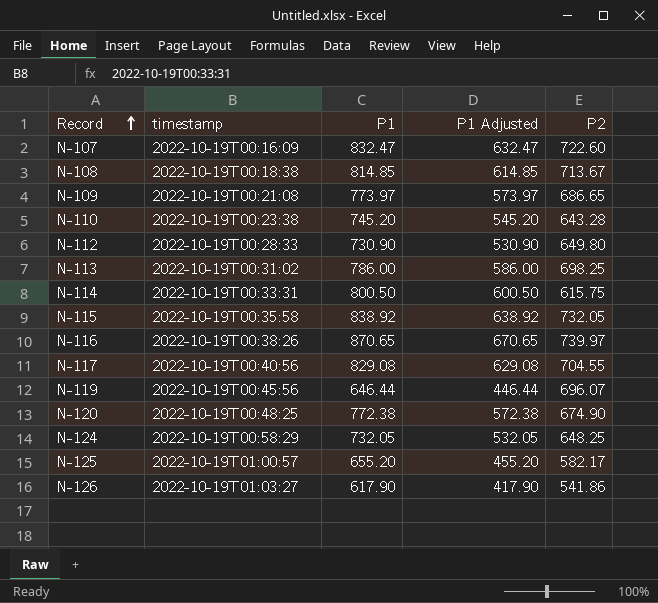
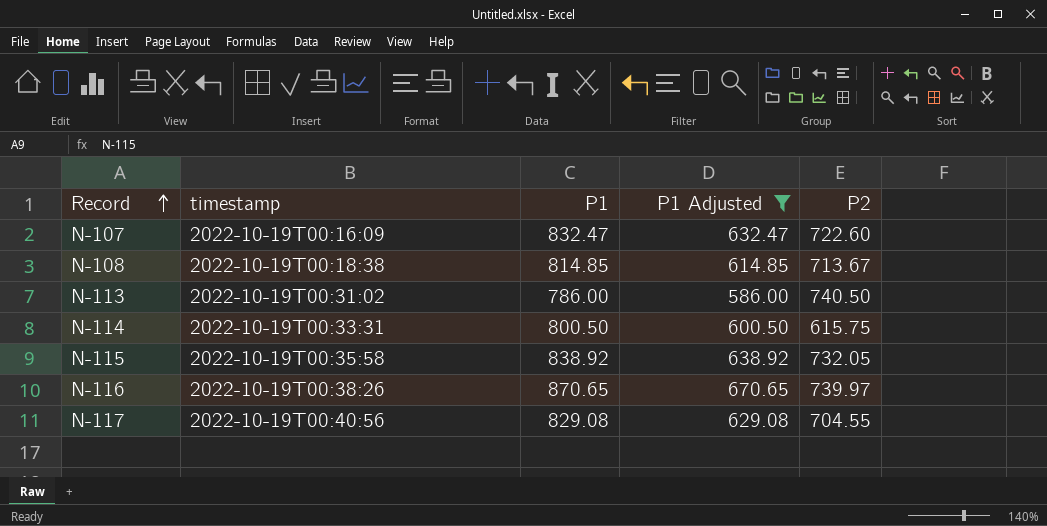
filter: none -> P1 Adjusted >= 586.00
N-113 | P2: 698.25 -> 740.50

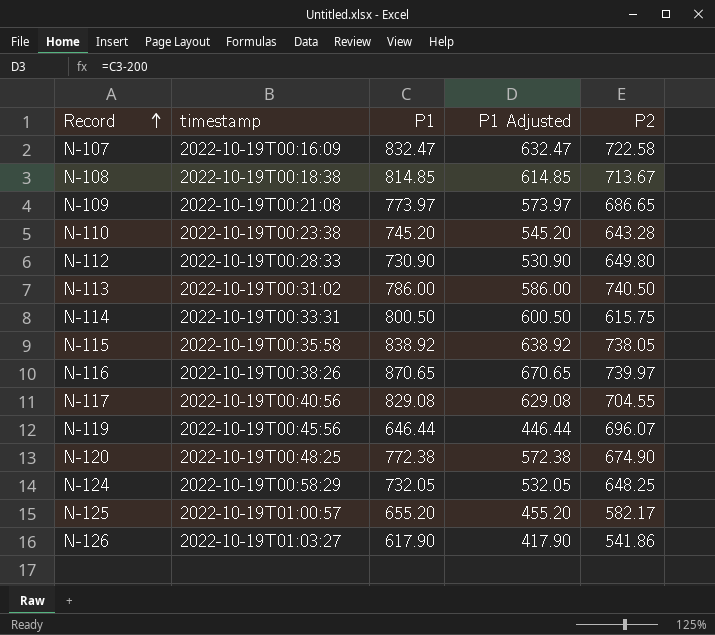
filter: P1 Adjusted >= 586.00 -> none
N-107 | P2: 722.60 -> 722.58
N-115 | P2: 732.05 -> 738.05

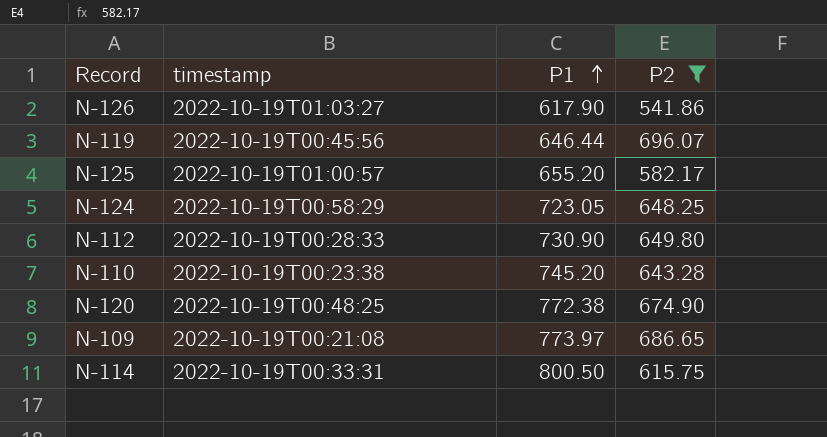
filter: none -> P2 <= 696.07
row order: Record ascending -> P1 ascending
column P1 Adjusted | formula: [P1] - 200 -> none
N-124 | P1: 732.05 -> 723.05

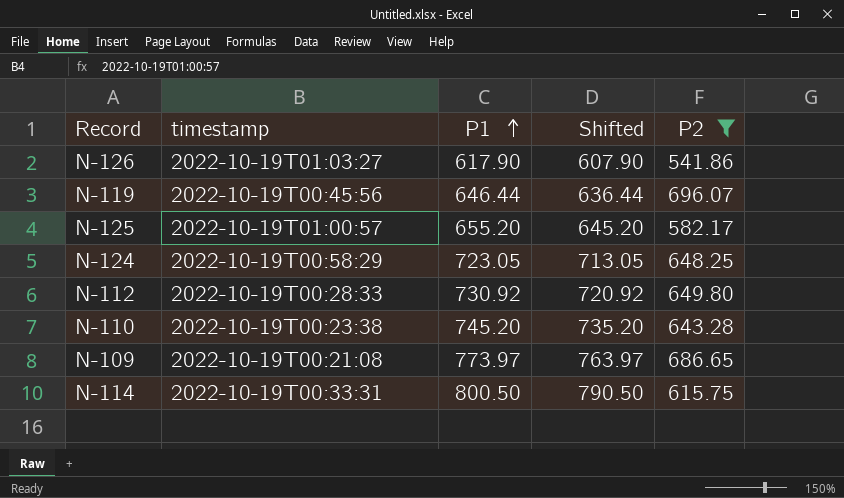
column Shifted | formula: none -> [P1] - 10
row N-120: 2022-10-19T00:48:25 | 772.38 | 674.90 -> none
N-112 | P1: 730.90 -> 730.92

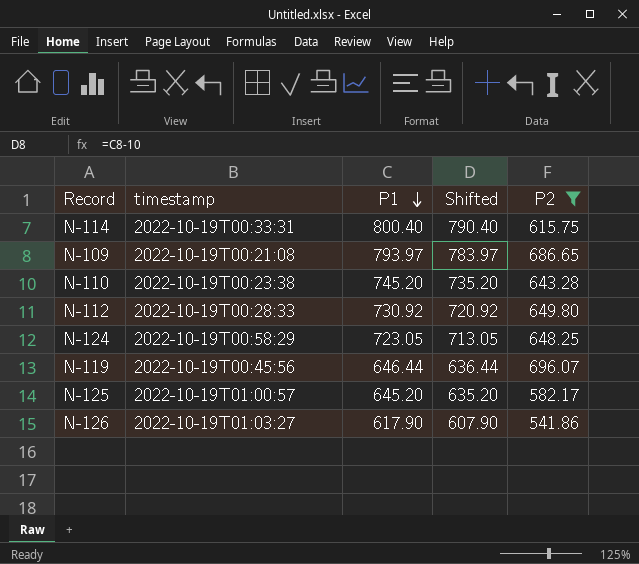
row order: P1 ascending -> P1 descending
N-114 | P1: 800.50 -> 800.40
N-114 | Shifted: 790.50 -> 790.40
N-109 | P1: 773.97 -> 793.97
N-109 | Shifted: 763.97 -> 783.97
N-125 | P1: 655.20 -> 645.20
N-125 | Shifted: 645.20 -> 635.20

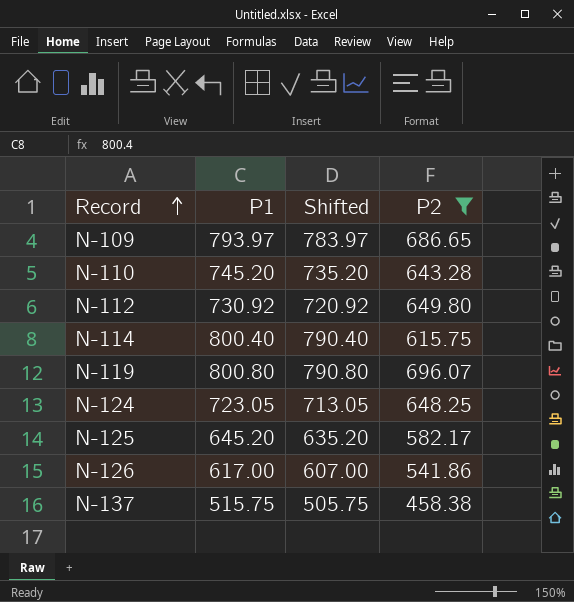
row order: P1 descending -> Record ascending
column timestamp | position: 2 -> none
N-119 | P1: 646.44 -> 800.80
N-119 | Shifted: 636.44 -> 790.80
N-126 | P1: 617.90 -> 617.00
N-126 | Shifted: 607.90 -> 607.00
row N-137: none -> 515.75 | 505.75 | 458.38

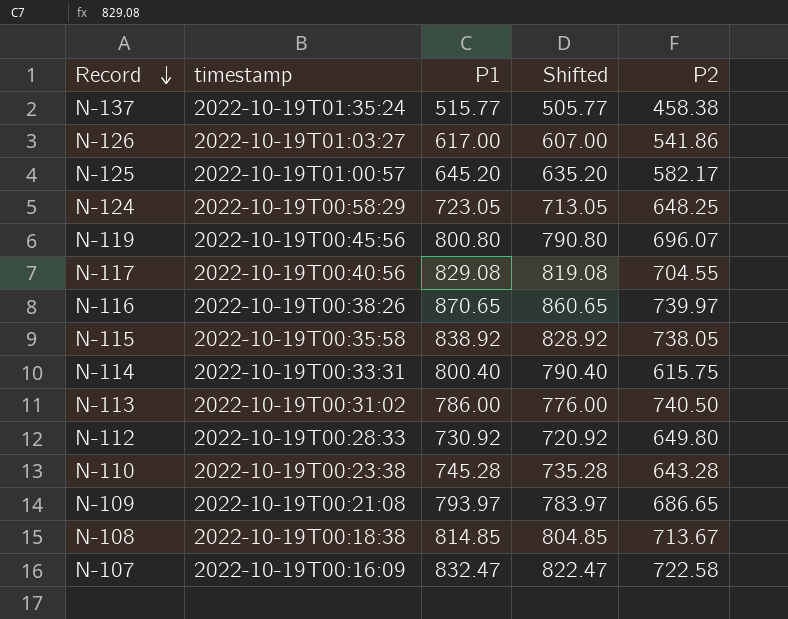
filter: P2 <= 696.07 -> none
row order: Record ascending -> Record descending
column timestamp | position: none -> 2
N-137 | P1: 515.75 -> 515.77
N-137 | Shifted: 505.75 -> 505.77
N-110 | P1: 745.20 -> 745.28
N-110 | Shifted: 735.20 -> 735.28

